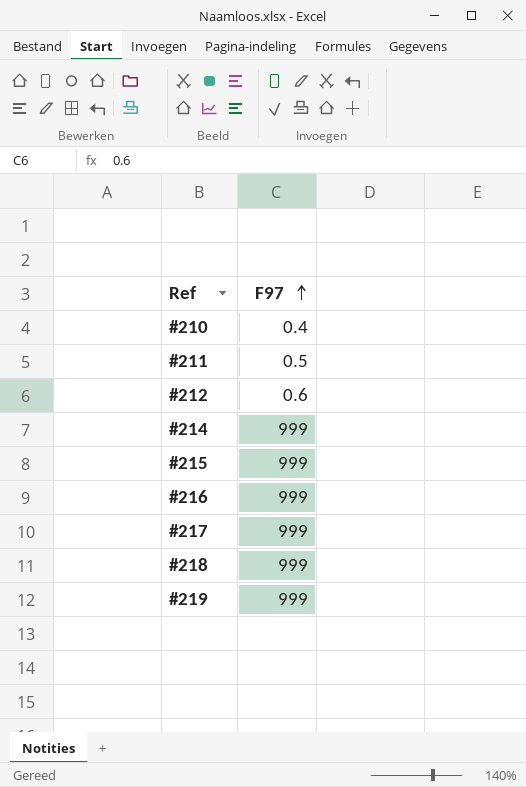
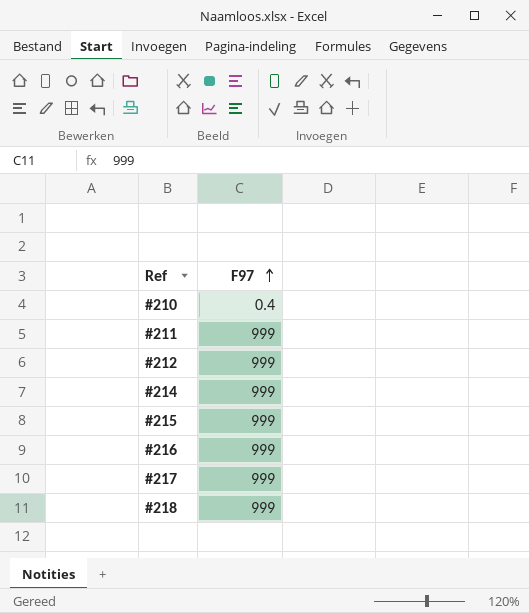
row #219: 999 -> none
#211 | F97: 0.5 -> 999
#212 | F97: 0.6 -> 999

